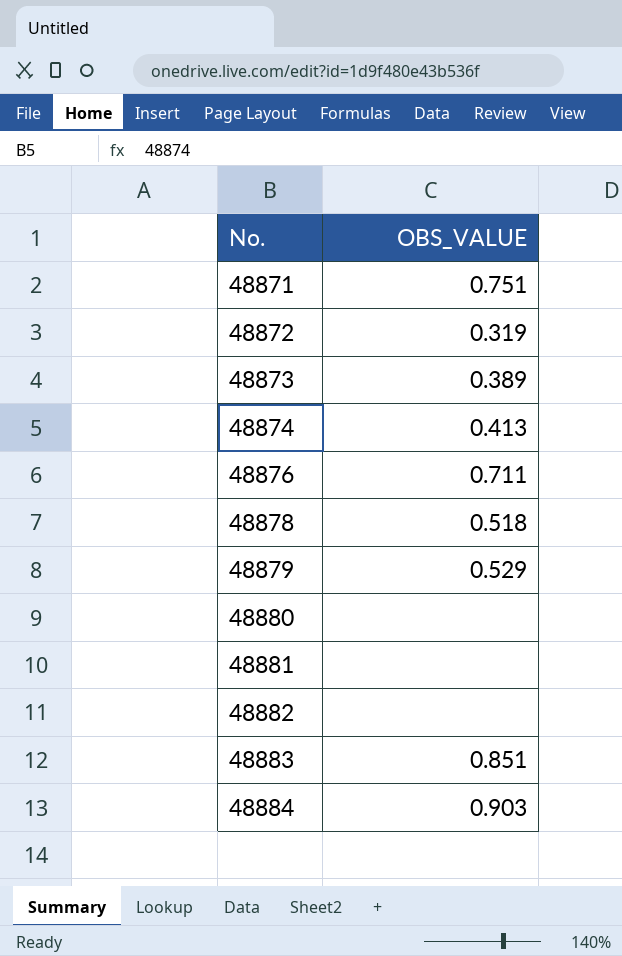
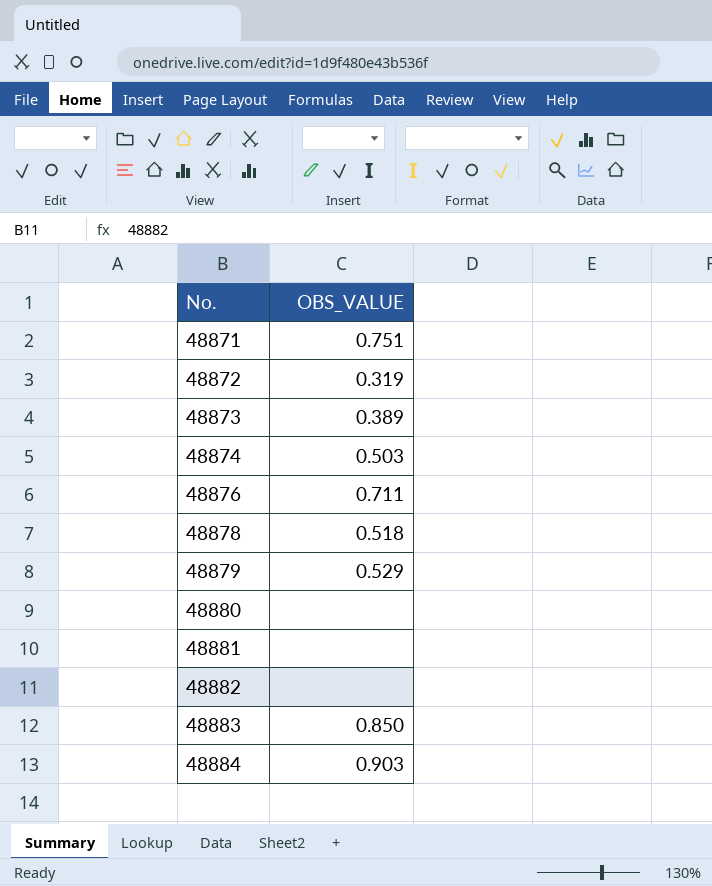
48874 | OBS_VALUE: 0.413 -> 0.503
48883 | OBS_VALUE: 0.851 -> 0.850

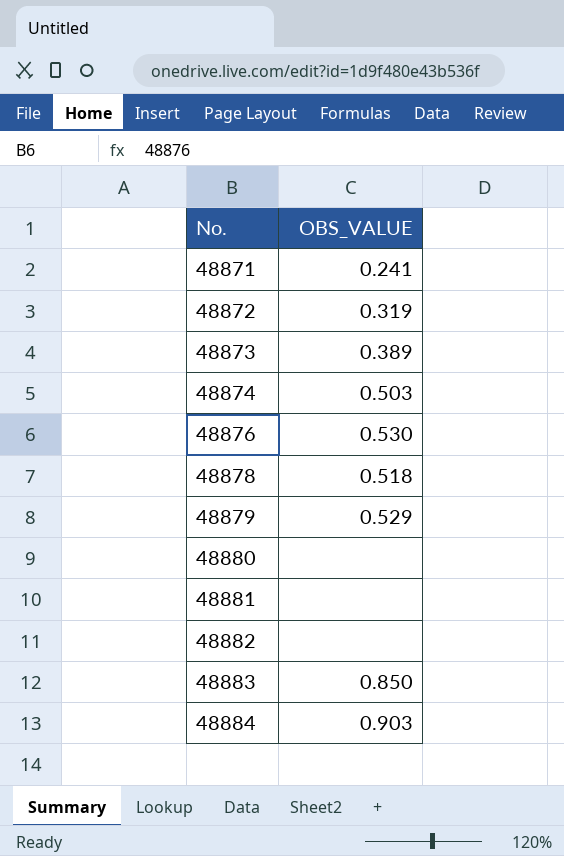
48871 | OBS_VALUE: 0.751 -> 0.241
48876 | OBS_VALUE: 0.711 -> 0.530

